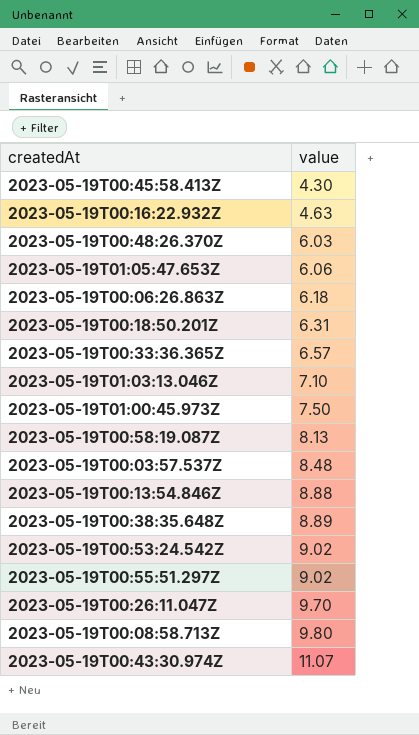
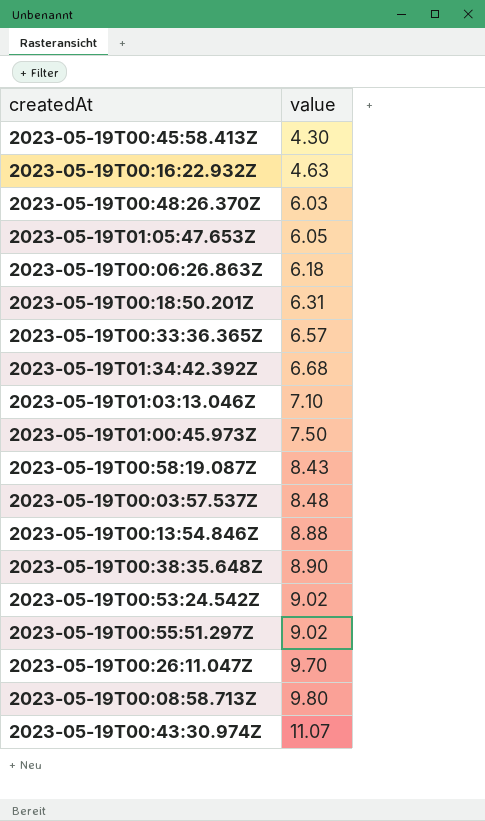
2023-05-19T01:05:47.653Z | value: 6.06 -> 6.05
row 2023-05-19T01:34:42.392Z: none -> 6.68
2023-05-19T00:58:19.087Z | value: 8.13 -> 8.43
2023-05-19T00:38:35.648Z | value: 8.89 -> 8.90

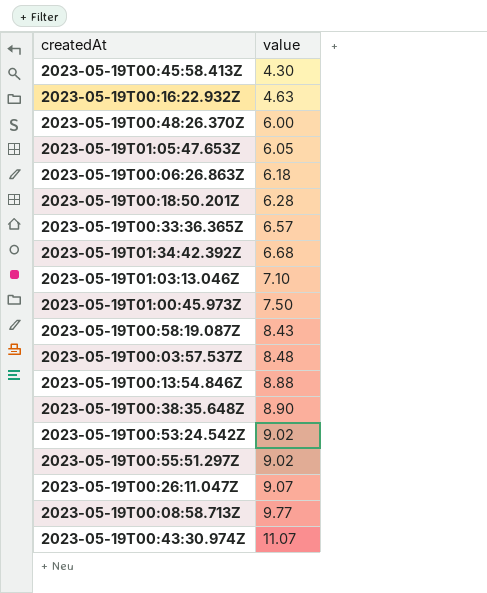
2023-05-19T00:48:26.370Z | value: 6.03 -> 6.00
2023-05-19T00:18:50.201Z | value: 6.31 -> 6.28
2023-05-19T00:26:11.047Z | value: 9.70 -> 9.07
2023-05-19T00:08:58.713Z | value: 9.80 -> 9.77

